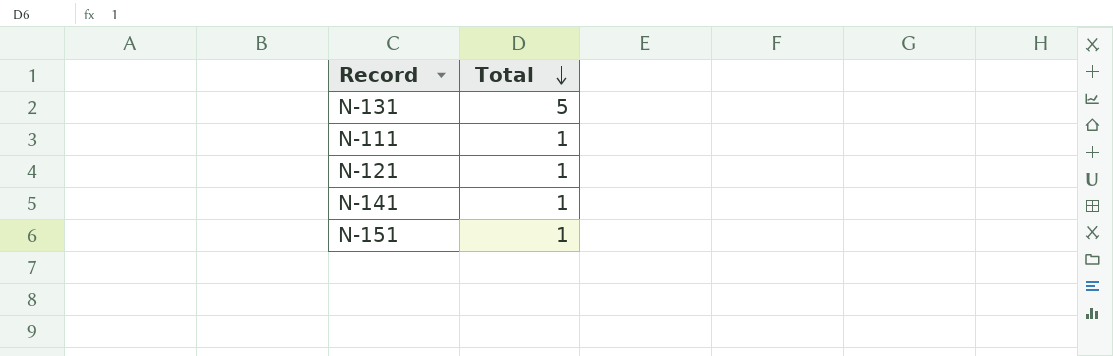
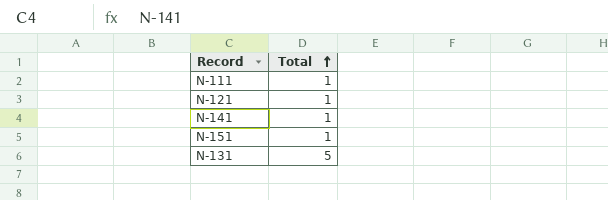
row order: Total descending -> Total ascending

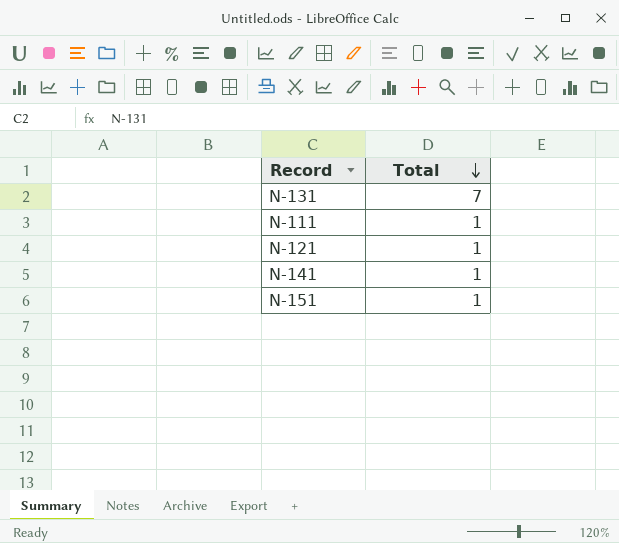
row order: Total ascending -> Total descending
N-131 | Total: 5 -> 7

